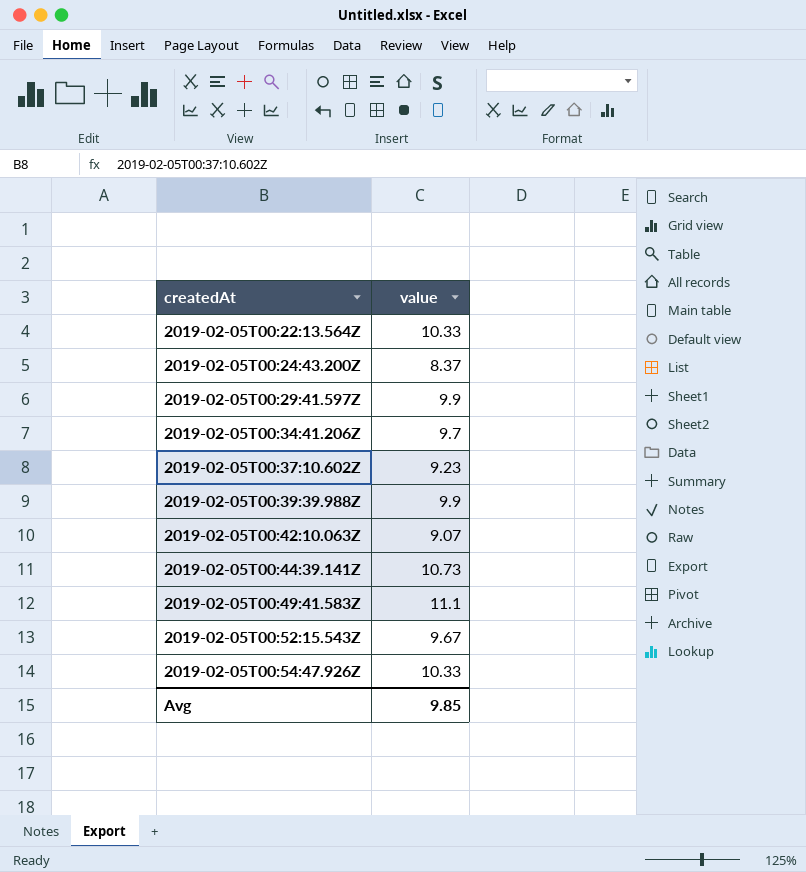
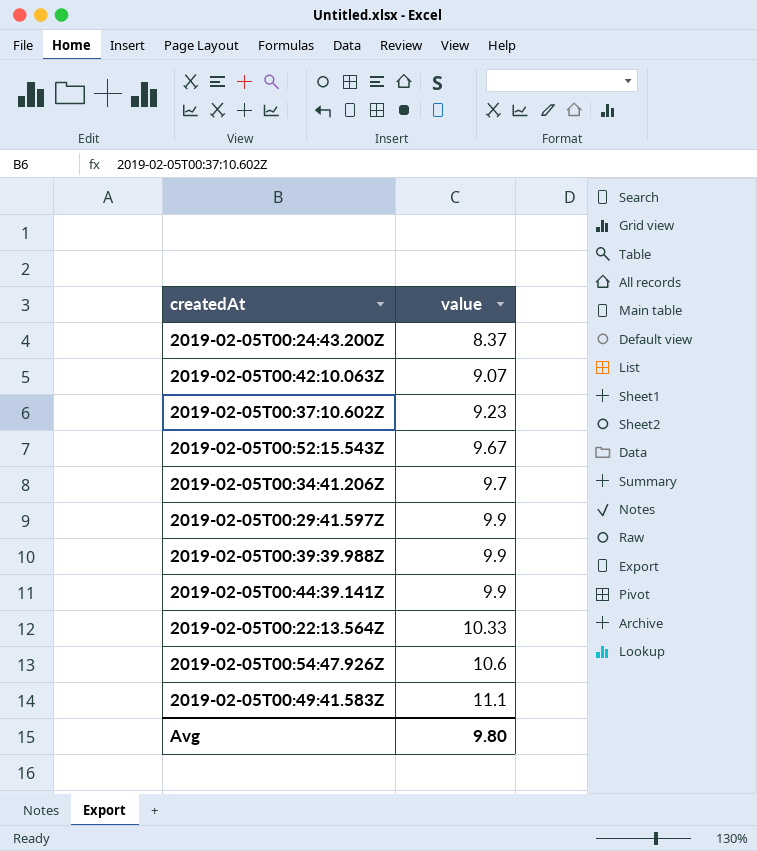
row order: createdAt ascending -> value ascending
2019-02-05T00:44:39.141Z | value: 10.73 -> 9.9
2019-02-05T00:54:47.926Z | value: 10.33 -> 10.6
Avg | value: 9.85 -> 9.80

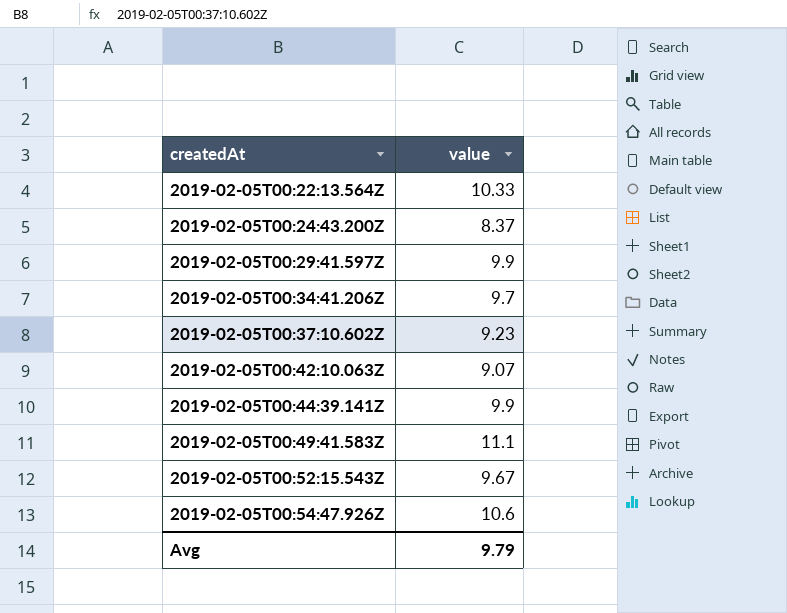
row order: value ascending -> createdAt ascending
row 2019-02-05T00:39:39.988Z: 9.9 -> none
Avg | value: 9.80 -> 9.79

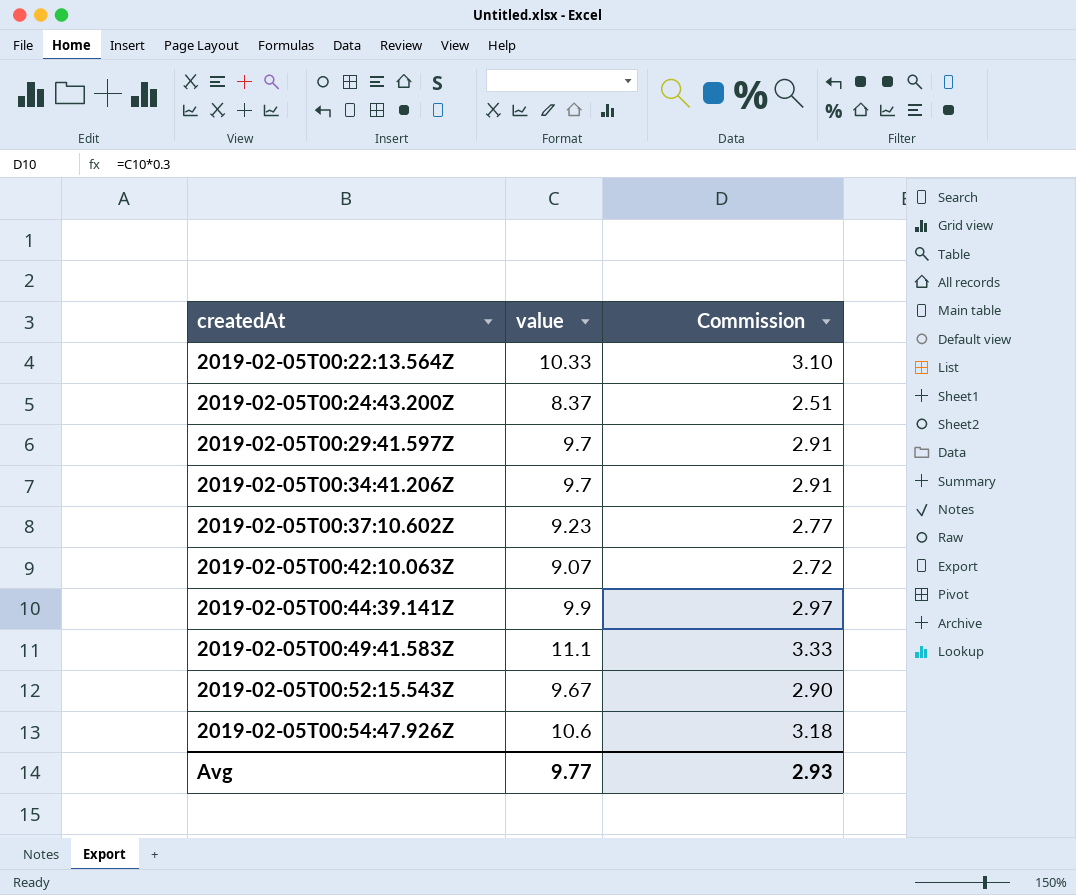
column Commission | formula: none -> [value] * 0.3
2019-02-05T00:29:41.597Z | value: 9.9 -> 9.7
Avg | value: 9.79 -> 9.77

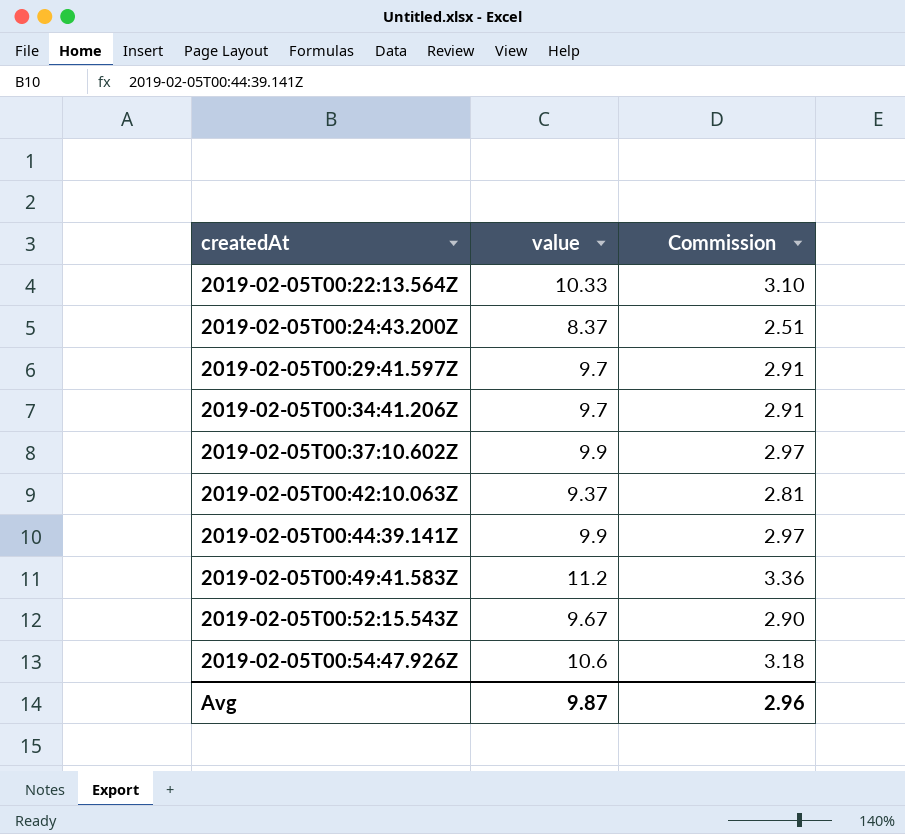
2019-02-05T00:37:10.602Z | value: 9.23 -> 9.9
2019-02-05T00:37:10.602Z | Commission: 2.77 -> 2.97
2019-02-05T00:42:10.063Z | value: 9.07 -> 9.37
2019-02-05T00:42:10.063Z | Commission: 2.72 -> 2.81
2019-02-05T00:49:41.583Z | value: 11.1 -> 11.2
2019-02-05T00:49:41.583Z | Commission: 3.33 -> 3.36
Avg | value: 9.77 -> 9.87
Avg | Commission: 2.93 -> 2.96

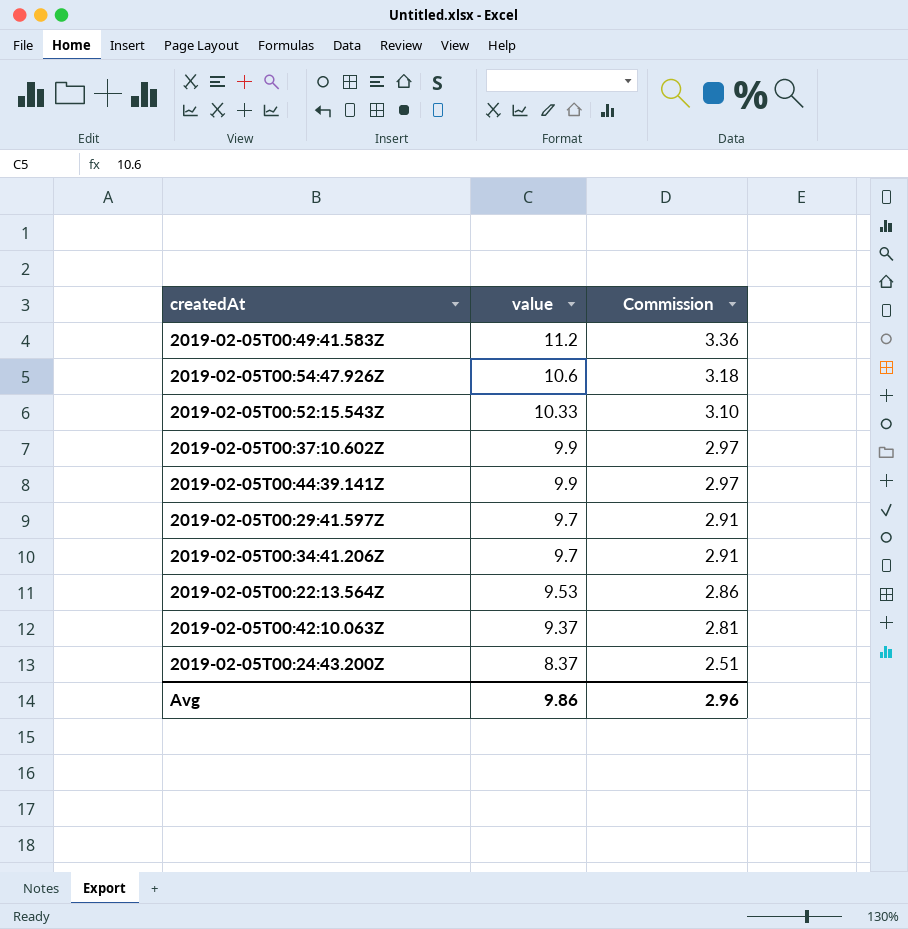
row order: createdAt ascending -> value descending
2019-02-05T00:52:15.543Z | value: 9.67 -> 10.33
2019-02-05T00:52:15.543Z | Commission: 2.90 -> 3.10
2019-02-05T00:22:13.564Z | value: 10.33 -> 9.53
2019-02-05T00:22:13.564Z | Commission: 3.10 -> 2.86
Avg | value: 9.87 -> 9.86

